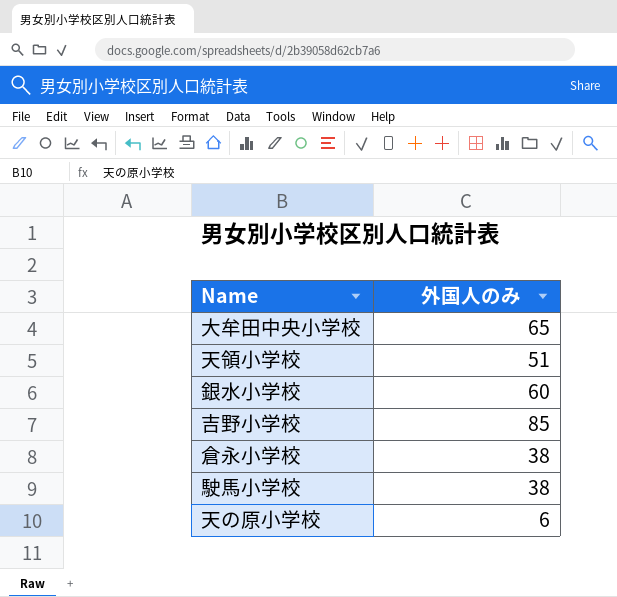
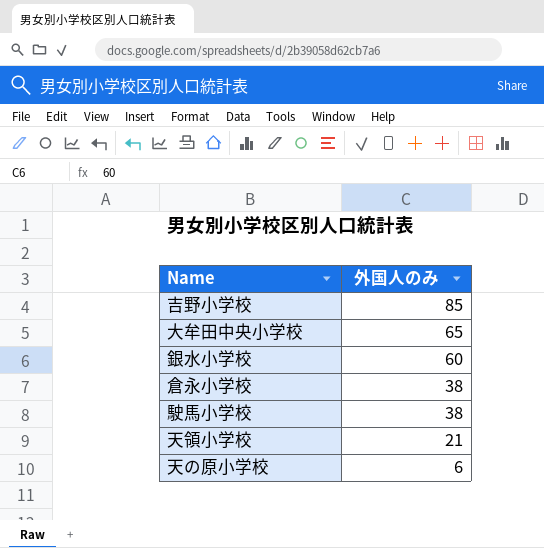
row order: none -> 外国人のみ descending
天領小学校 | 外国人のみ: 51 -> 21

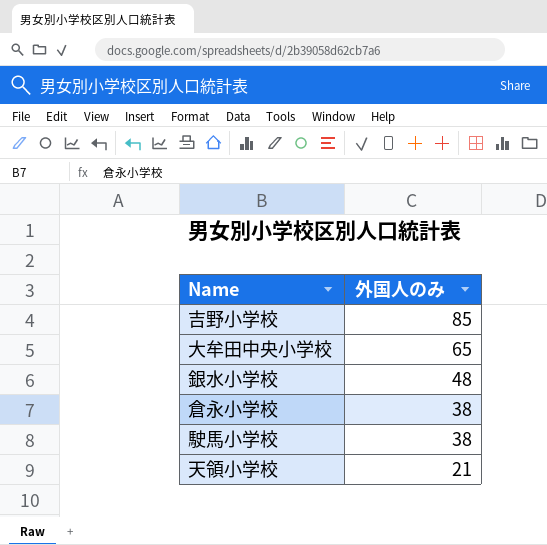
row 天の原小学校: 6 -> none
銀水小学校 | 外国人のみ: 60 -> 48

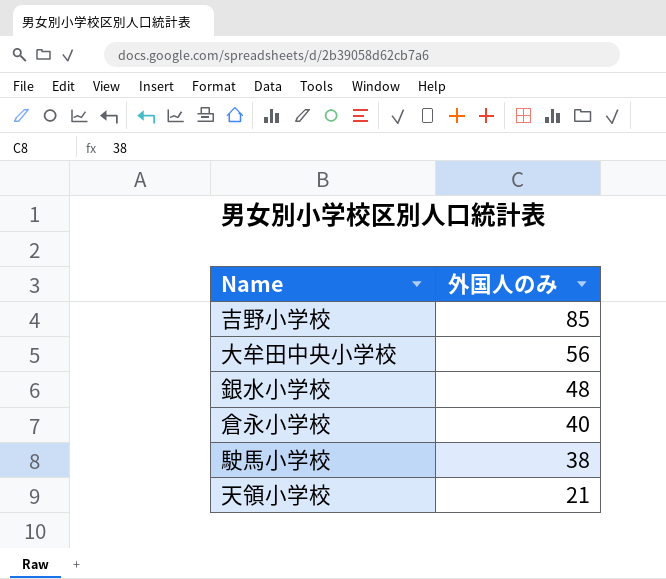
大牟田中央小学校 | 外国人のみ: 65 -> 56
倉永小学校 | 外国人のみ: 38 -> 40

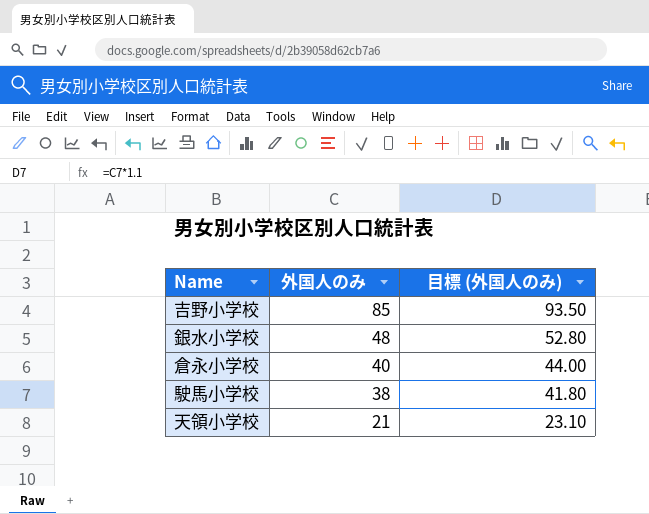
column 目標 (外国人のみ) | formula: none -> [外国人のみ] * 1.1
row 大牟田中央小学校: 56 -> none

